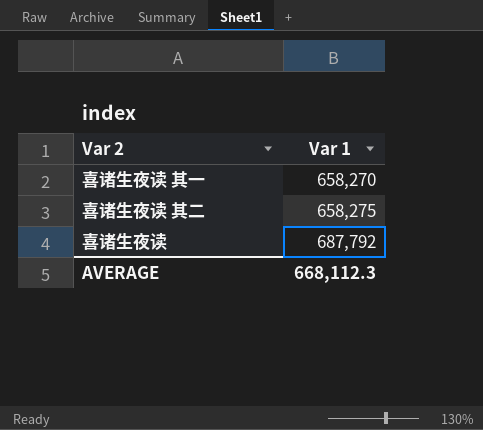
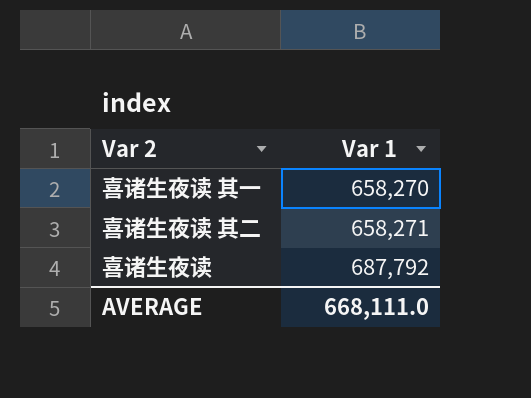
喜诸生夜读 其二 | Var 1: 658,275 -> 658,271
AVERAGE | Var 1: 668,112.3 -> 668,111.0

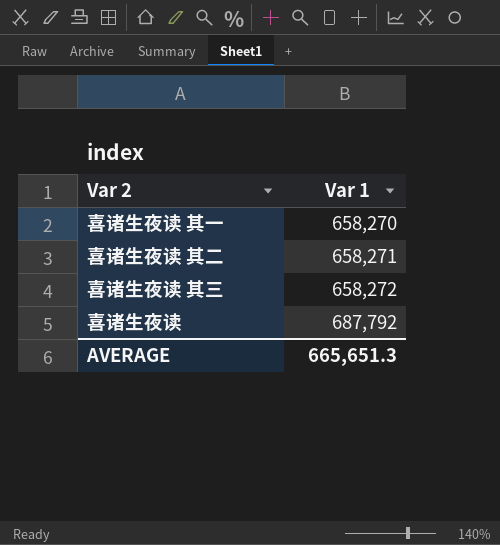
row 喜诸生夜读 其三: none -> 658,272
AVERAGE | Var 1: 668,111.0 -> 665,651.3

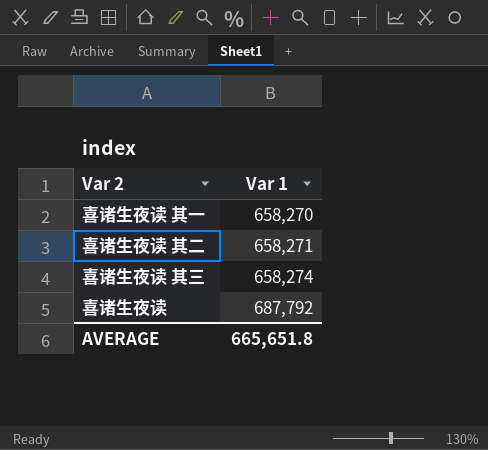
喜诸生夜读 其三 | Var 1: 658,272 -> 658,274
AVERAGE | Var 1: 665,651.3 -> 665,651.8

